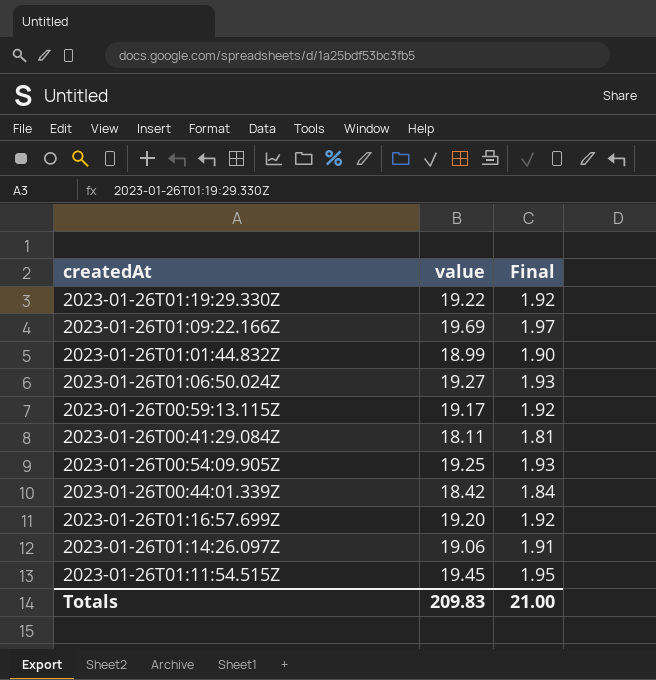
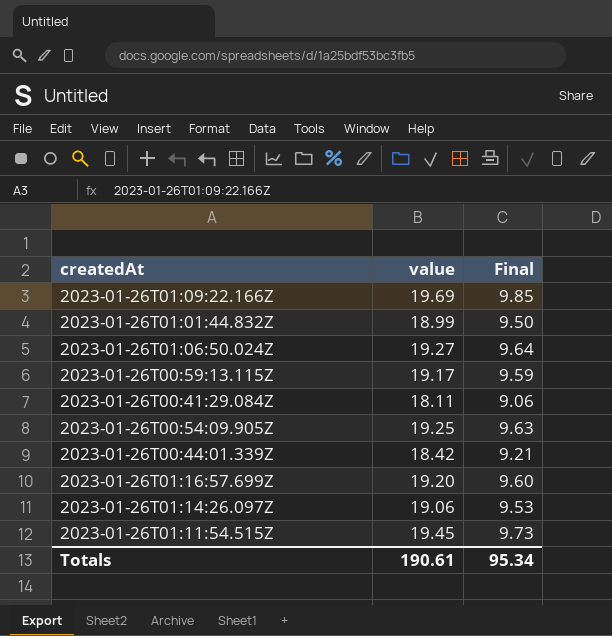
column Final | formula: [value] * 0.1 -> [value] * 0.5
row 2023-01-26T01:19:29.330Z: 19.22 | 1.92 -> none
Totals | value: 209.83 -> 190.61
Totals | Final: 21.00 -> 95.34

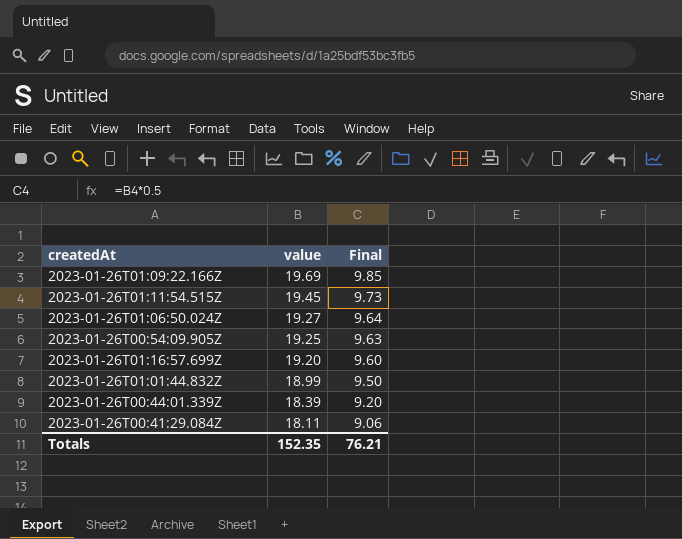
row order: none -> value descending
row 2023-01-26T00:59:13.115Z: 19.17 | 9.59 -> none
row 2023-01-26T01:14:26.097Z: 19.06 | 9.53 -> none
2023-01-26T00:44:01.339Z | value: 18.42 -> 18.39
2023-01-26T00:44:01.339Z | Final: 9.21 -> 9.20
Totals | value: 190.61 -> 152.35
Totals | Final: 95.34 -> 76.21

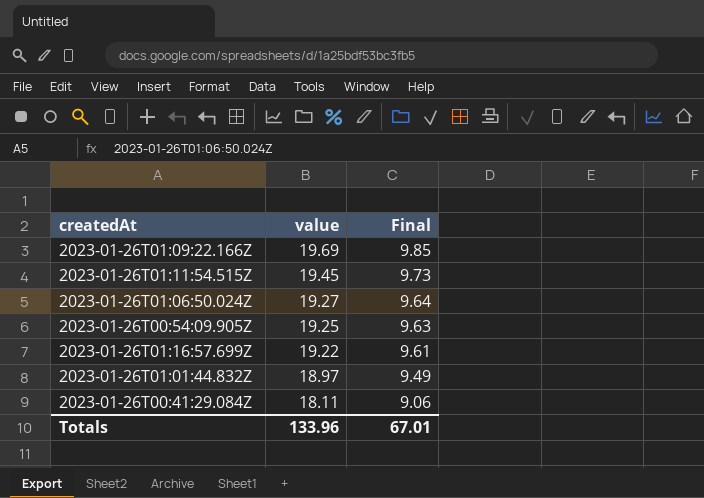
row 2023-01-26T00:44:01.339Z: 18.39 | 9.20 -> none
2023-01-26T01:16:57.699Z | value: 19.20 -> 19.22
2023-01-26T01:16:57.699Z | Final: 9.60 -> 9.61
2023-01-26T01:01:44.832Z | value: 18.99 -> 18.97
2023-01-26T01:01:44.832Z | Final: 9.50 -> 9.49
Totals | value: 152.35 -> 133.96
Totals | Final: 76.21 -> 67.01

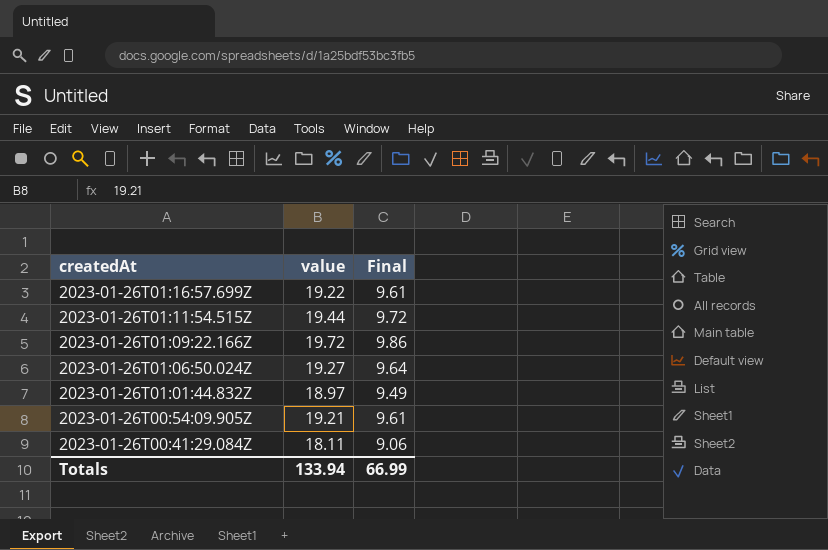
row order: value descending -> createdAt descending
2023-01-26T01:11:54.515Z | value: 19.45 -> 19.44
2023-01-26T01:11:54.515Z | Final: 9.73 -> 9.72
2023-01-26T01:09:22.166Z | value: 19.69 -> 19.72
2023-01-26T01:09:22.166Z | Final: 9.85 -> 9.86
2023-01-26T00:54:09.905Z | value: 19.25 -> 19.21
2023-01-26T00:54:09.905Z | Final: 9.63 -> 9.61
Totals | value: 133.96 -> 133.94
Totals | Final: 67.01 -> 66.99

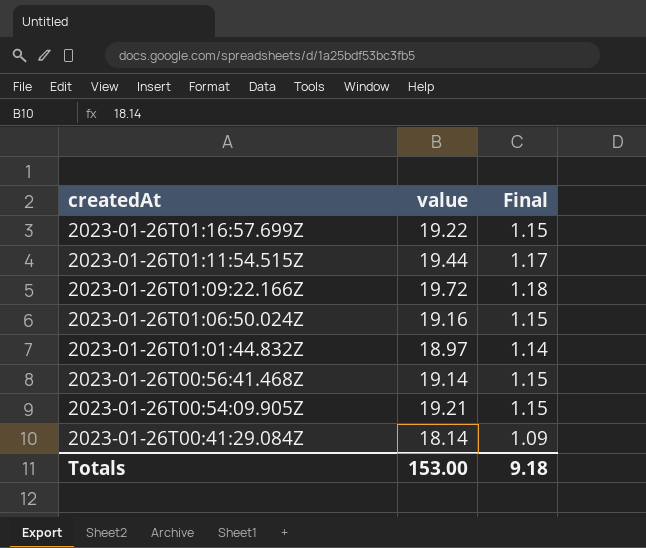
column Final | formula: [value] * 0.5 -> [value] * 0.06
2023-01-26T01:06:50.024Z | value: 19.27 -> 19.16
row 2023-01-26T00:56:41.468Z: none -> 19.14 | 1.15
2023-01-26T00:41:29.084Z | value: 18.11 -> 18.14
Totals | value: 133.94 -> 153.00
Totals | Final: 66.99 -> 9.18

